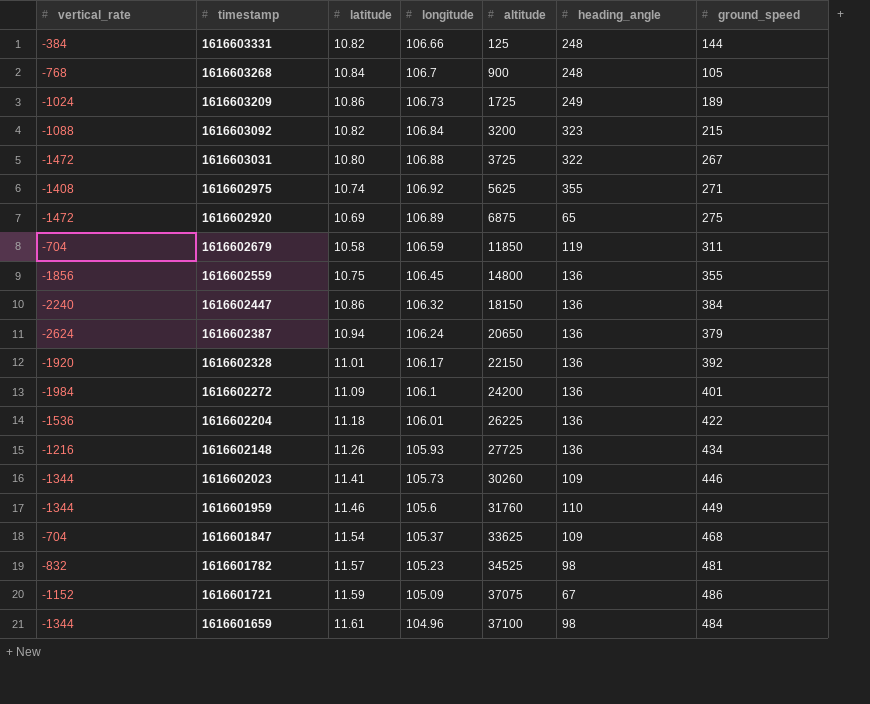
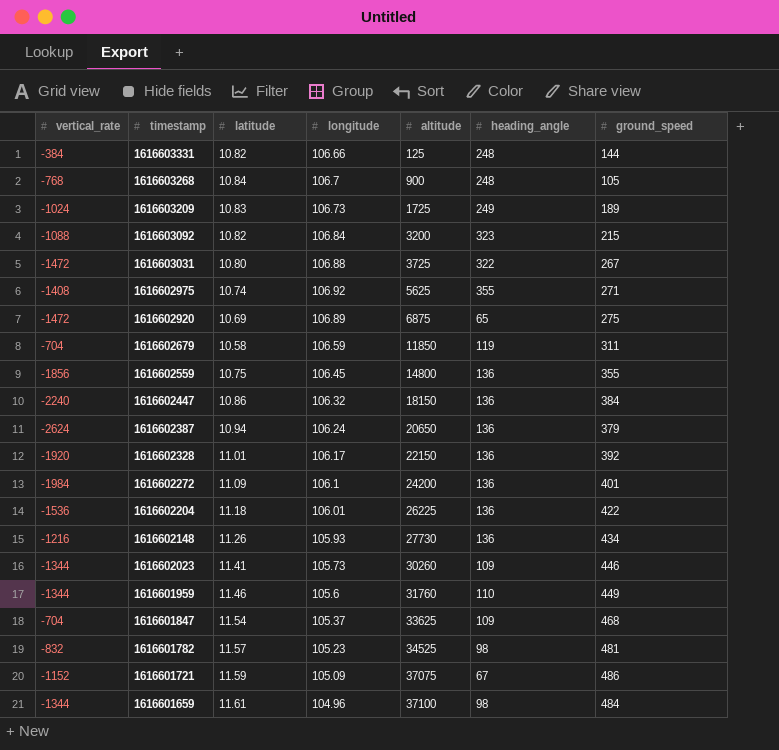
1616603209 | latitude: 10.86 -> 10.83
1616602148 | altitude: 27725 -> 27730

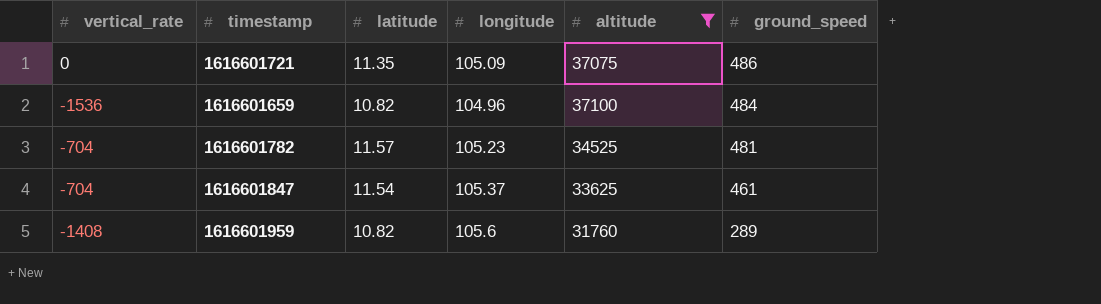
filter: none -> altitude >= 31760
row order: timestamp descending -> ground_speed descending
column heading_angle | position: 6 -> none
1616601721 | vertical_rate: -1152 -> 0
1616601721 | latitude: 11.59 -> 11.35
1616601659 | vertical_rate: -1344 -> -1536
1616601659 | latitude: 11.61 -> 10.82
1616601782 | vertical_rate: -832 -> -704
1616601847 | ground_speed: 468 -> 461
1616601959 | vertical_rate: -1344 -> -1408
1616601959 | latitude: 11.46 -> 10.82
1616601959 | ground_speed: 449 -> 289

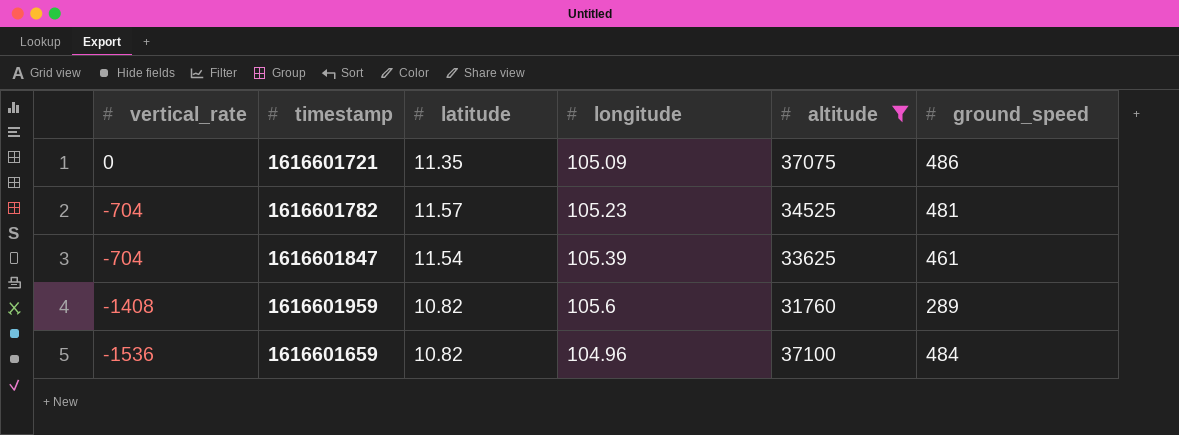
row order: ground_speed descending -> vertical_rate descending
1616601847 | longitude: 105.37 -> 105.39

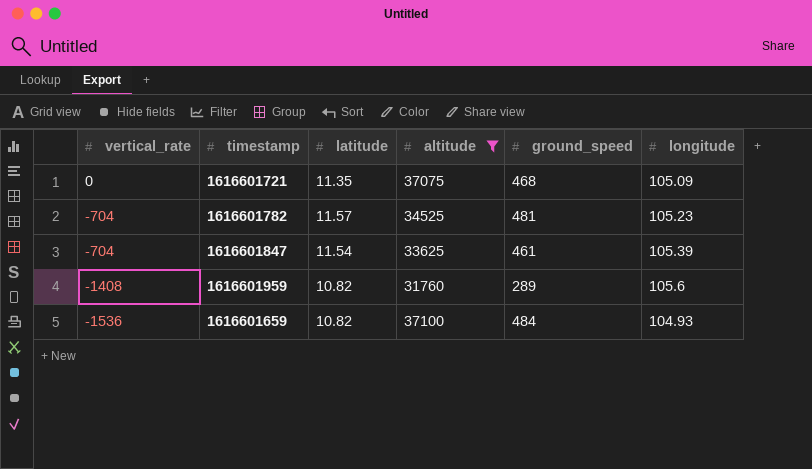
column longitude | position: 4 -> 6
1616601721 | ground_speed: 486 -> 468
1616601659 | longitude: 104.96 -> 104.93

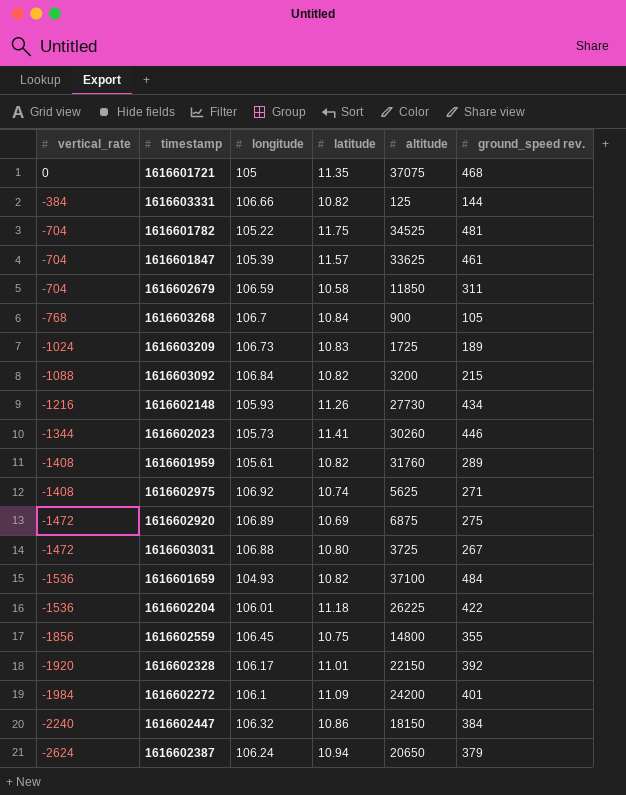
filter: altitude >= 31760 -> none
column longitude | position: 6 -> 3
column name: ground_speed -> ground_speed rev.
1616601721 | longitude: 105.09 -> 105
1616601782 | longitude: 105.23 -> 105.22
1616601782 | latitude: 11.57 -> 11.75
1616601847 | latitude: 11.54 -> 11.57
1616601959 | longitude: 105.6 -> 105.61

